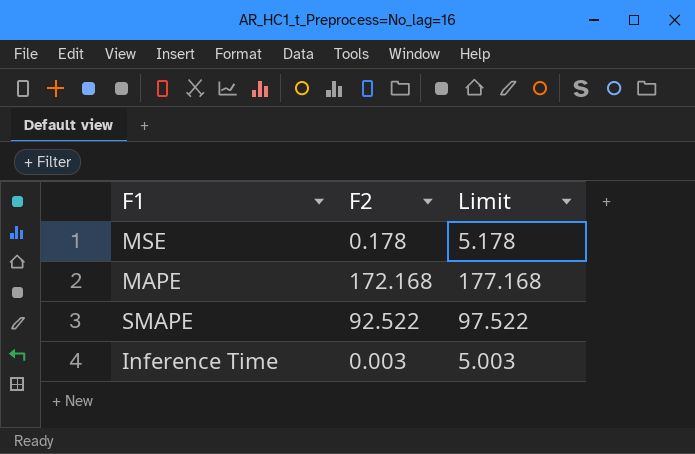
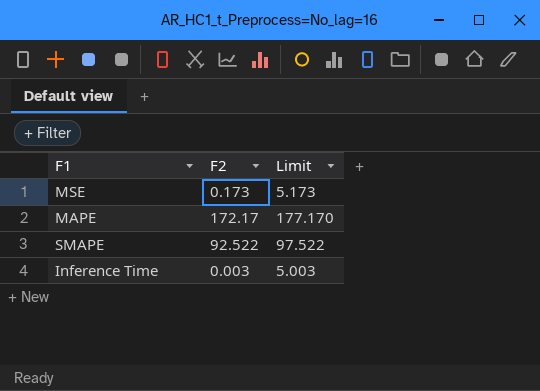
MSE | F2: 0.178 -> 0.173
MSE | Limit: 5.178 -> 5.173
MAPE | F2: 172.168 -> 172.17
MAPE | Limit: 177.168 -> 177.170

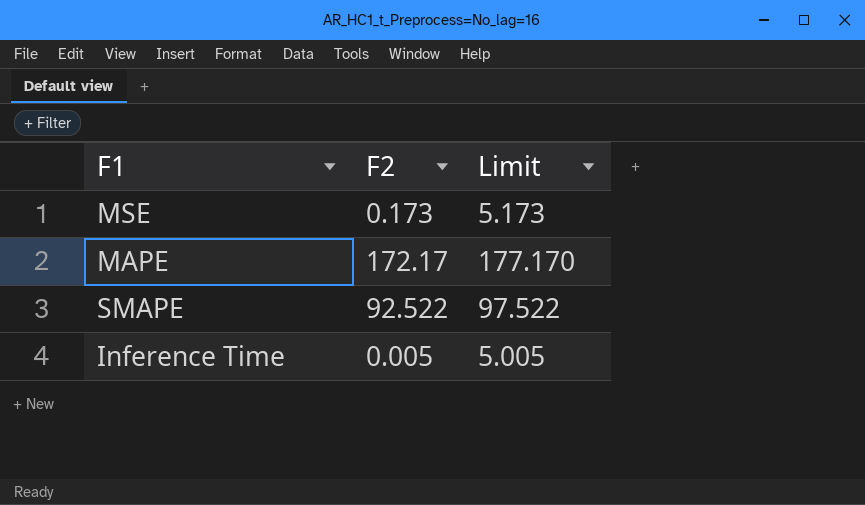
Inference Time | F2: 0.003 -> 0.005
Inference Time | Limit: 5.003 -> 5.005

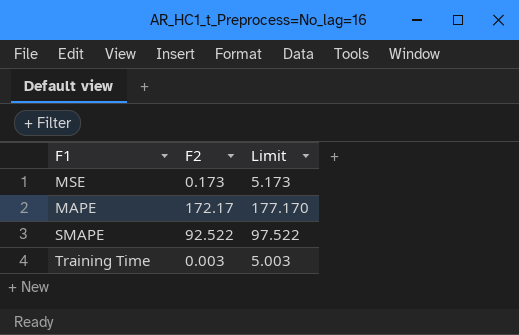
row Inference Time: 0.005 | 5.005 -> none
row Training Time: none -> 0.003 | 5.003

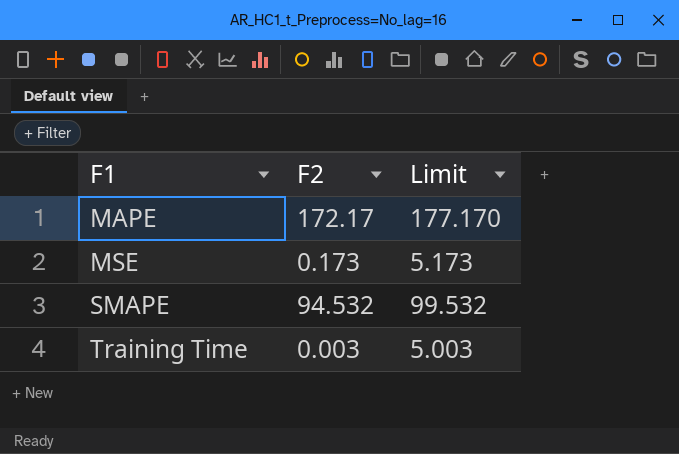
row order: none -> F1 ascending
SMAPE | F2: 92.522 -> 94.532
SMAPE | Limit: 97.522 -> 99.532

